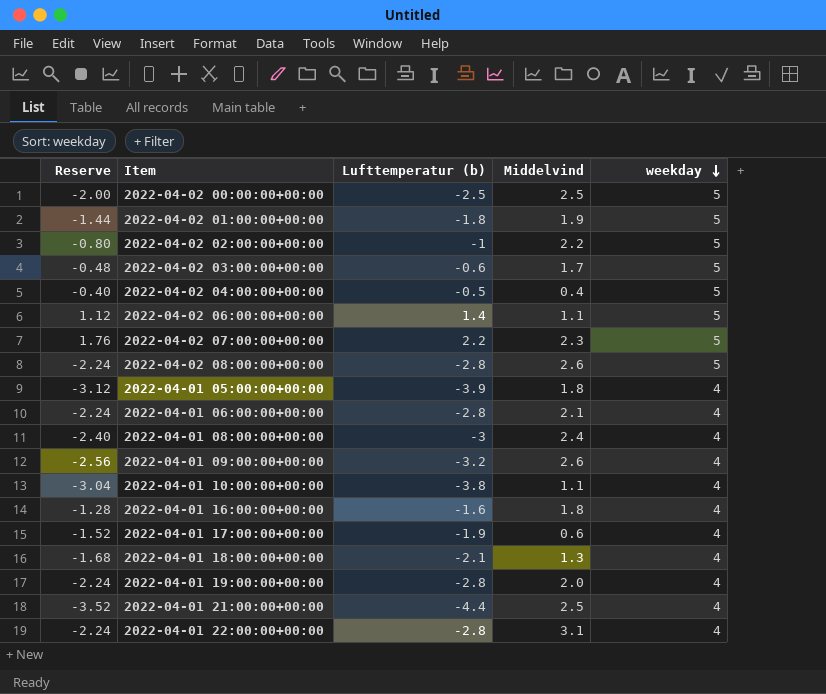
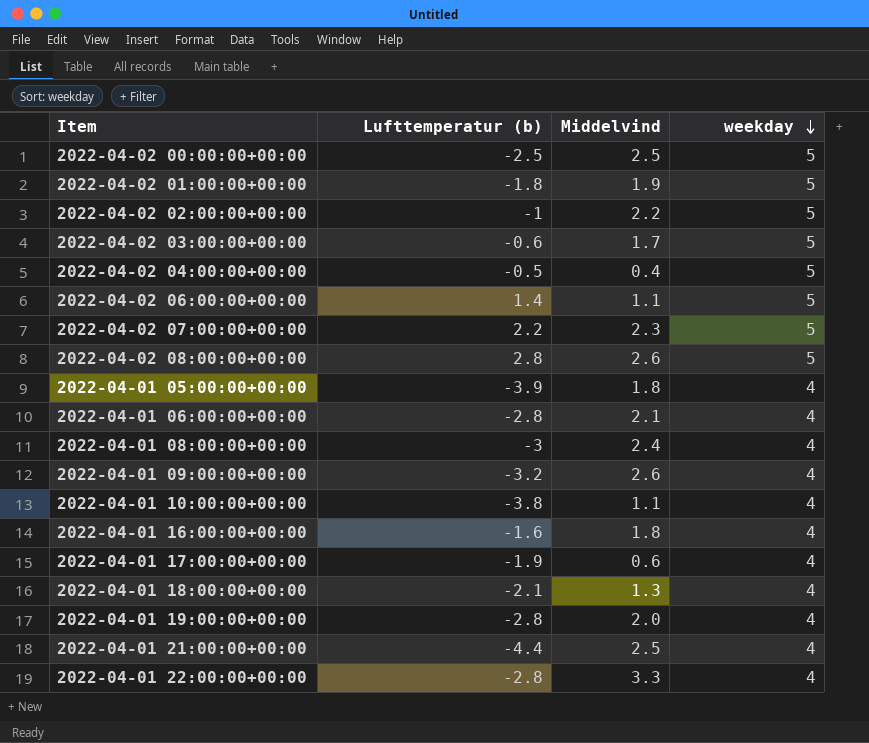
column Reserve | formula: [Lufttemperatur (b)] * 0.8 -> none
2022-04-02 08:00:00+00:00 | Lufttemperatur (b): -2.8 -> 2.8
2022-04-01 22:00:00+00:00 | Middelvind: 3.1 -> 3.3

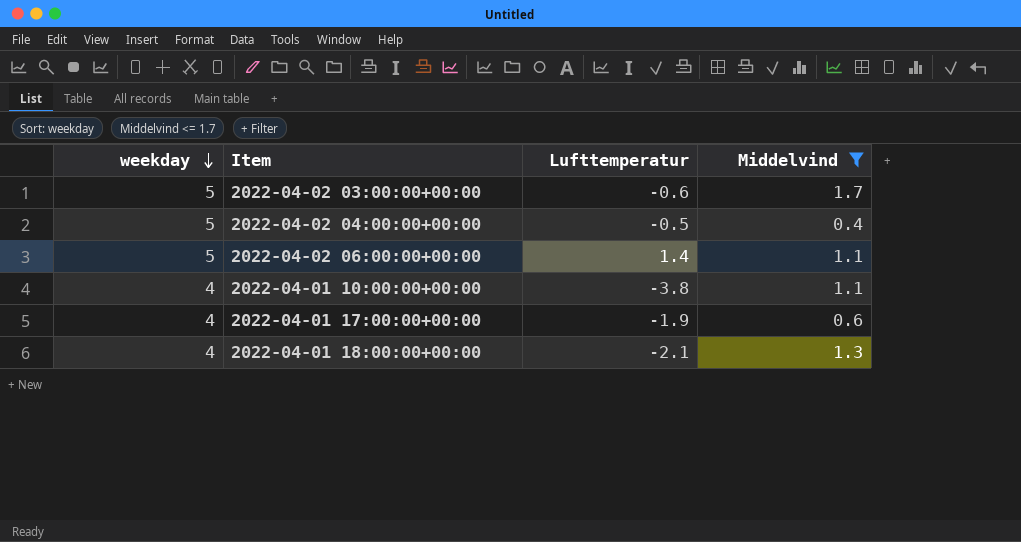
filter: none -> Middelvind <= 1.7
column weekday | position: 4 -> 1
column name: Lufttemperatur (b) -> Lufttemperatur

